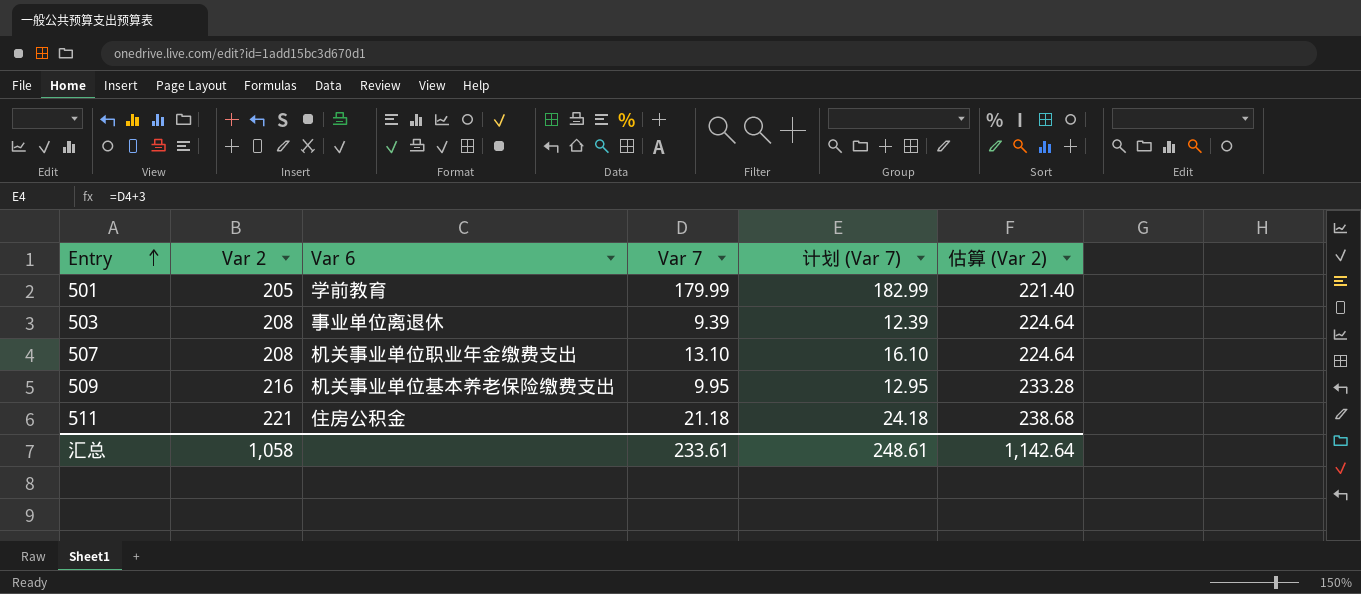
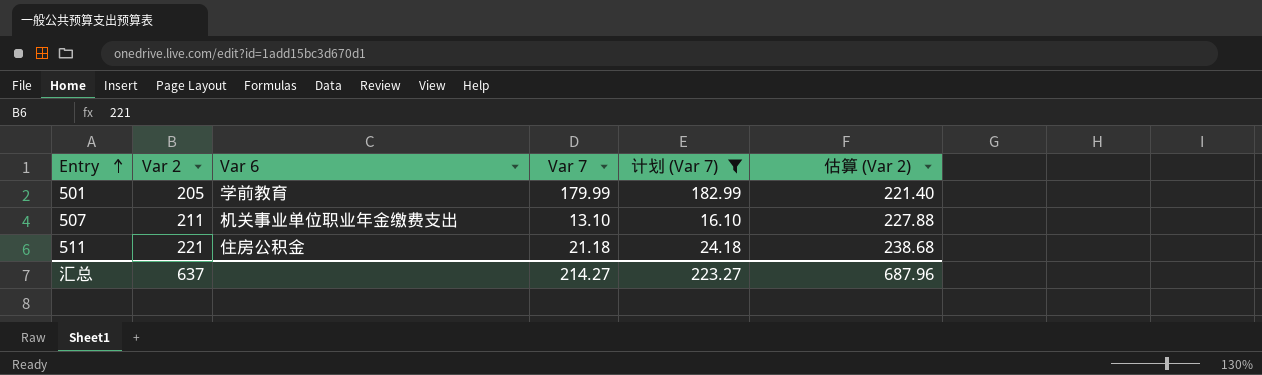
filter: none -> 计划 (Var 7) >= 16.10
507 | Var 2: 208 -> 211
507 | 估算 (Var 2): 224.64 -> 227.88
汇总 | Var 2: 1,058 -> 637
汇总 | Var 7: 233.61 -> 214.27
汇总 | 计划 (Var 7): 248.61 -> 223.27
汇总 | 估算 (Var 2): 1,142.64 -> 687.96

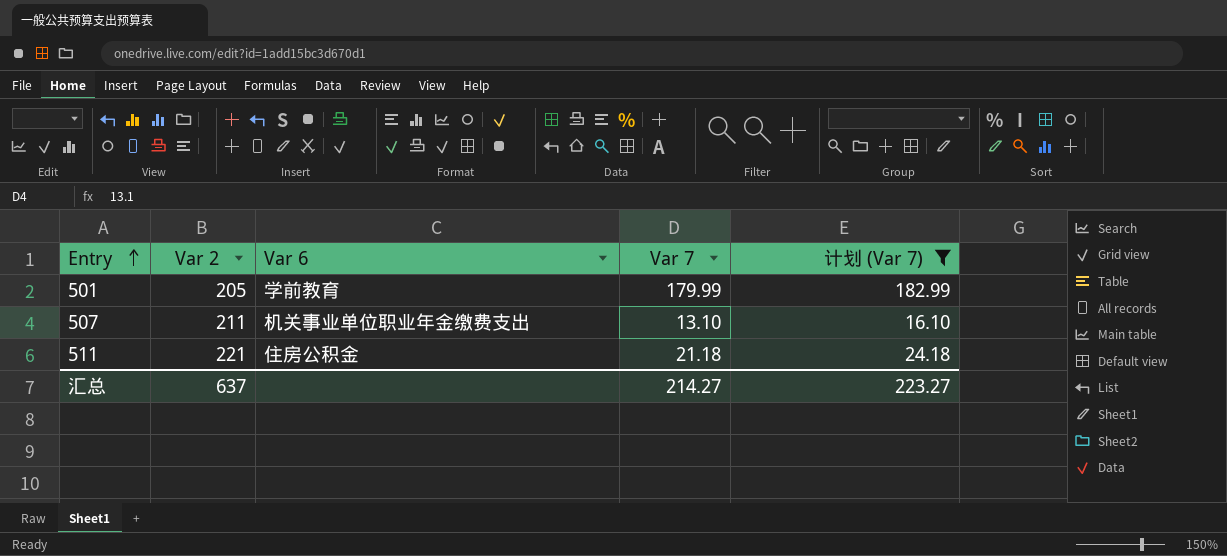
column 估算 (Var 2) | formula: [Var 2] * 1.08 -> none

